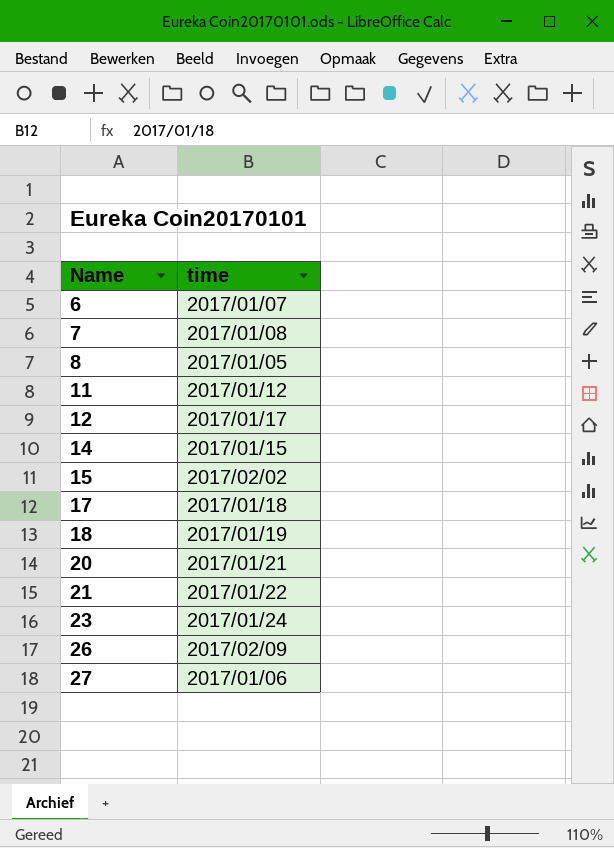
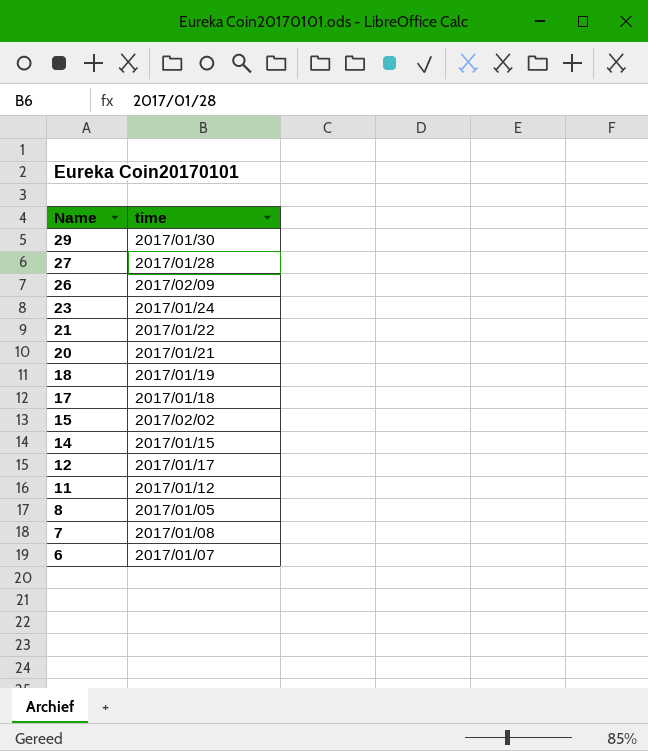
row order: Name ascending -> Name descending
row 29: none -> 2017/01/30
27 | time: 2017/01/06 -> 2017/01/28

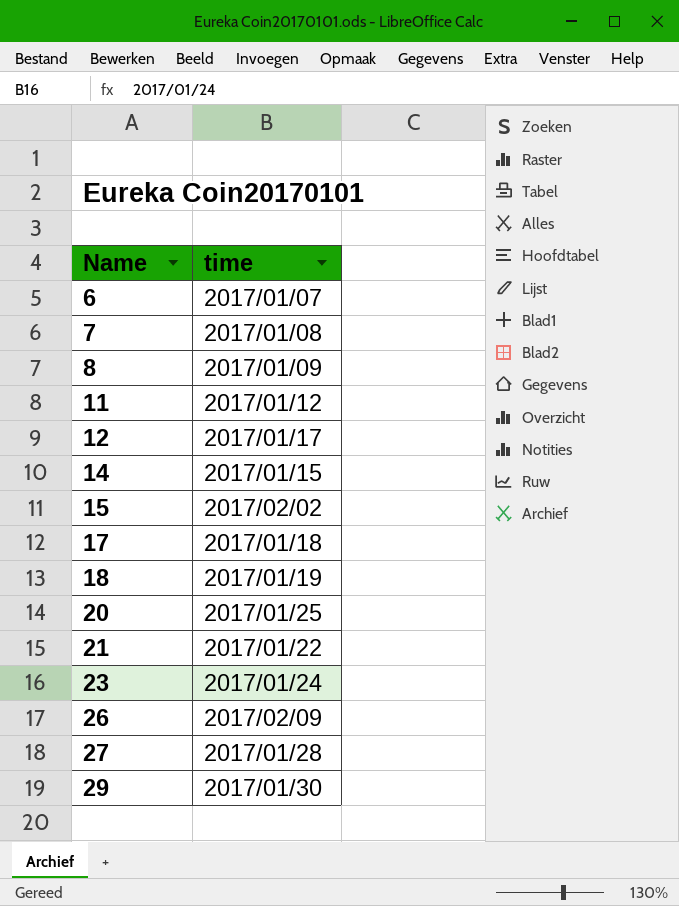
row order: Name descending -> Name ascending
8 | time: 2017/01/05 -> 2017/01/09
20 | time: 2017/01/21 -> 2017/01/25

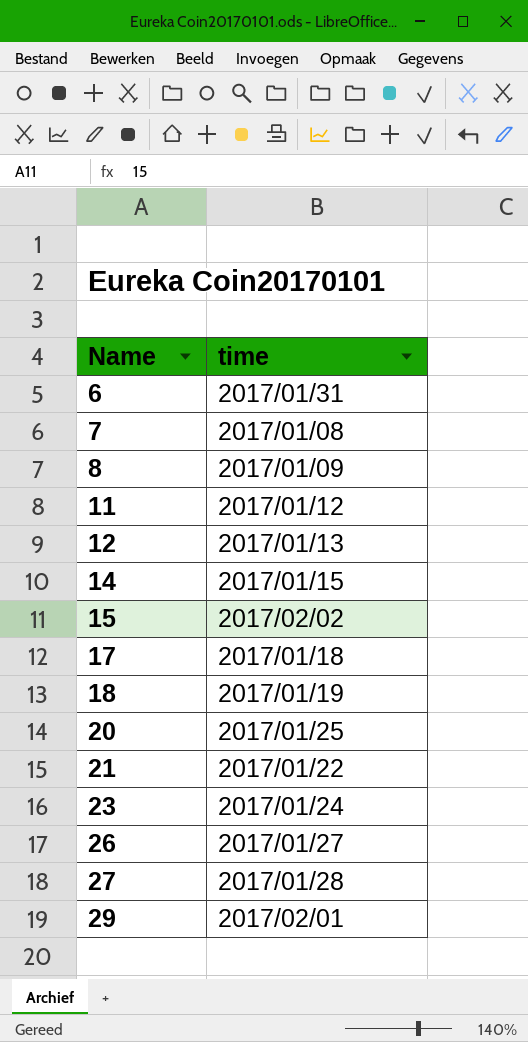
6 | time: 2017/01/07 -> 2017/01/31
12 | time: 2017/01/17 -> 2017/01/13
26 | time: 2017/02/09 -> 2017/01/27
29 | time: 2017/01/30 -> 2017/02/01

